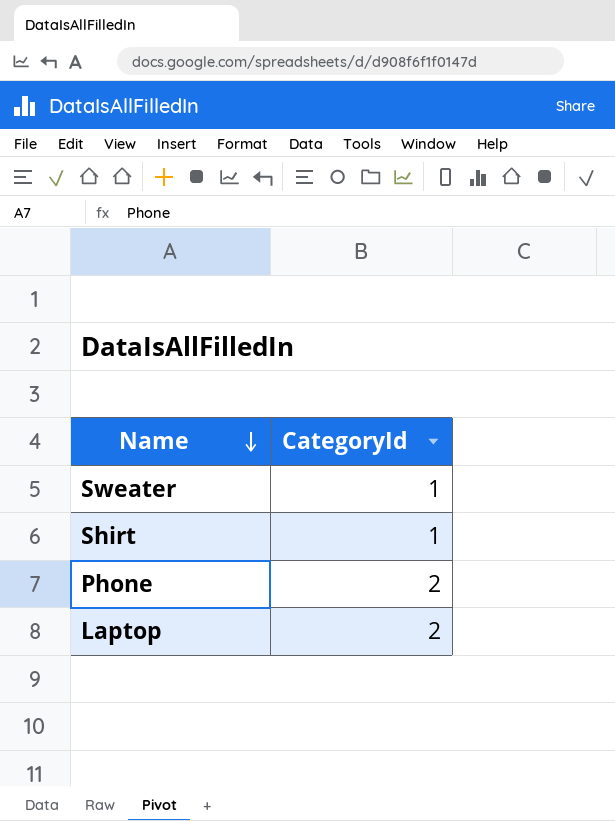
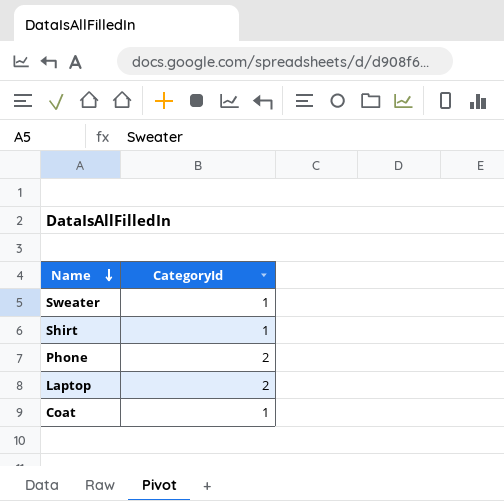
row Coat: none -> 1

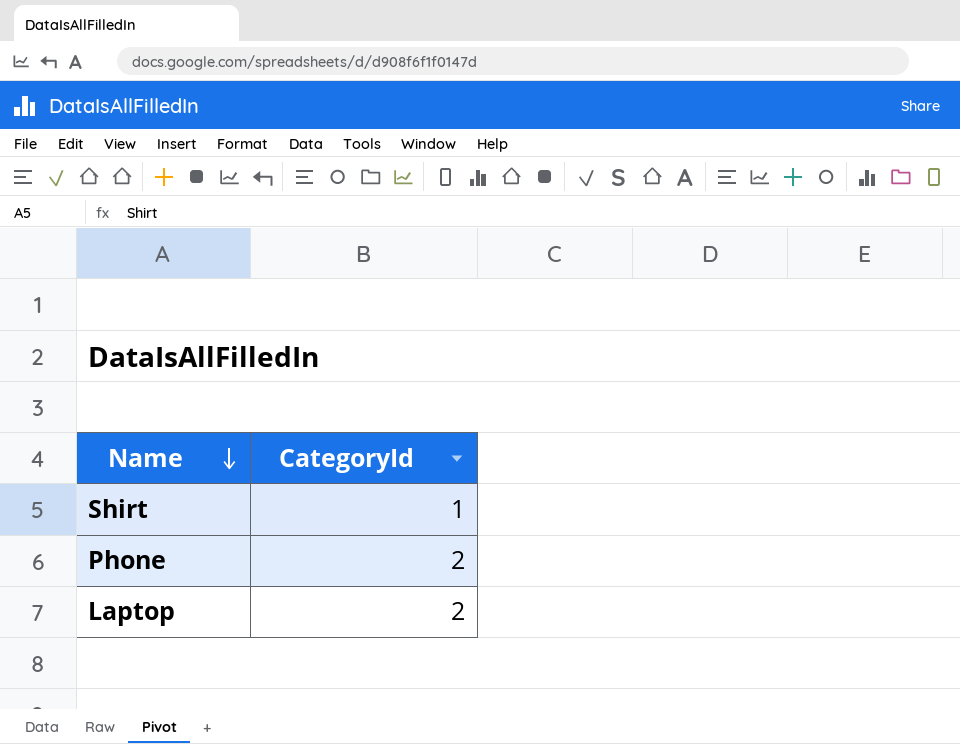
row Sweater: 1 -> none
row Coat: 1 -> none

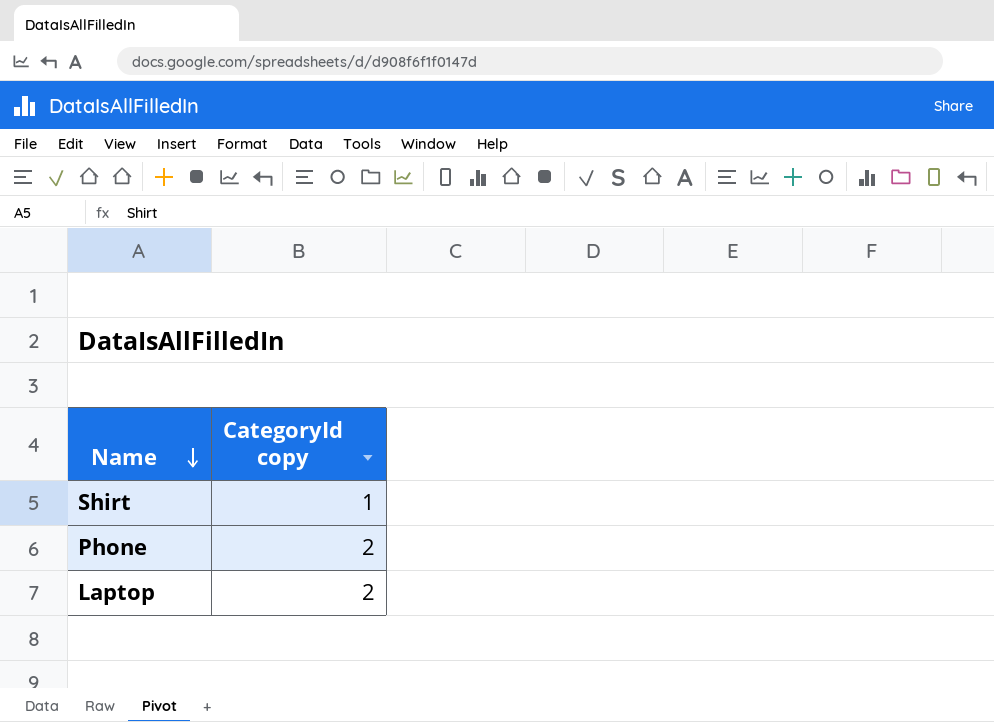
column name: CategoryId -> CategoryId copy

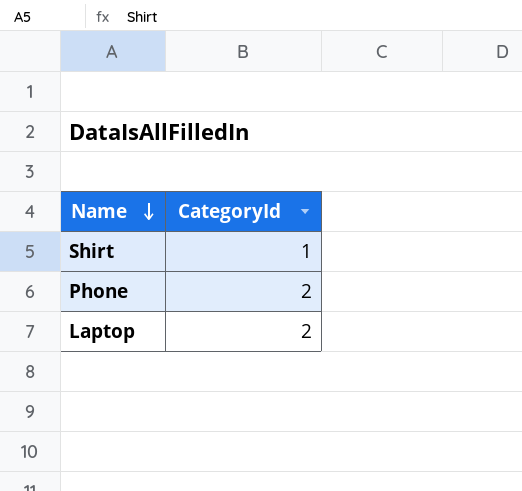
column name: CategoryId copy -> CategoryId

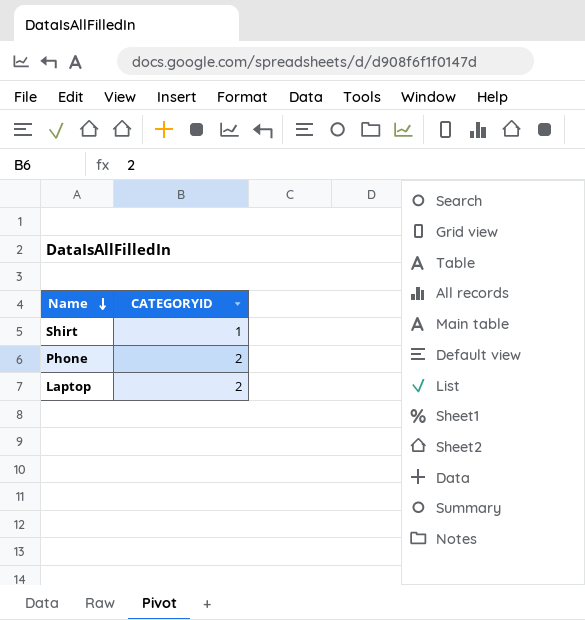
column name: CategoryId -> CATEGORYID

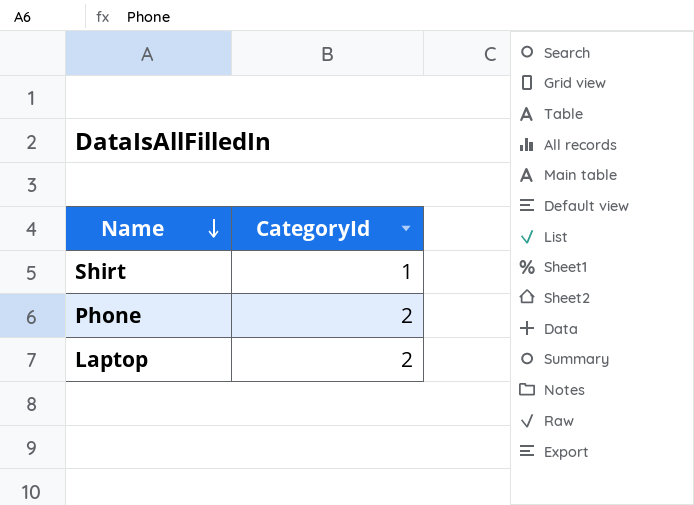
column name: CATEGORYID -> CategoryId

